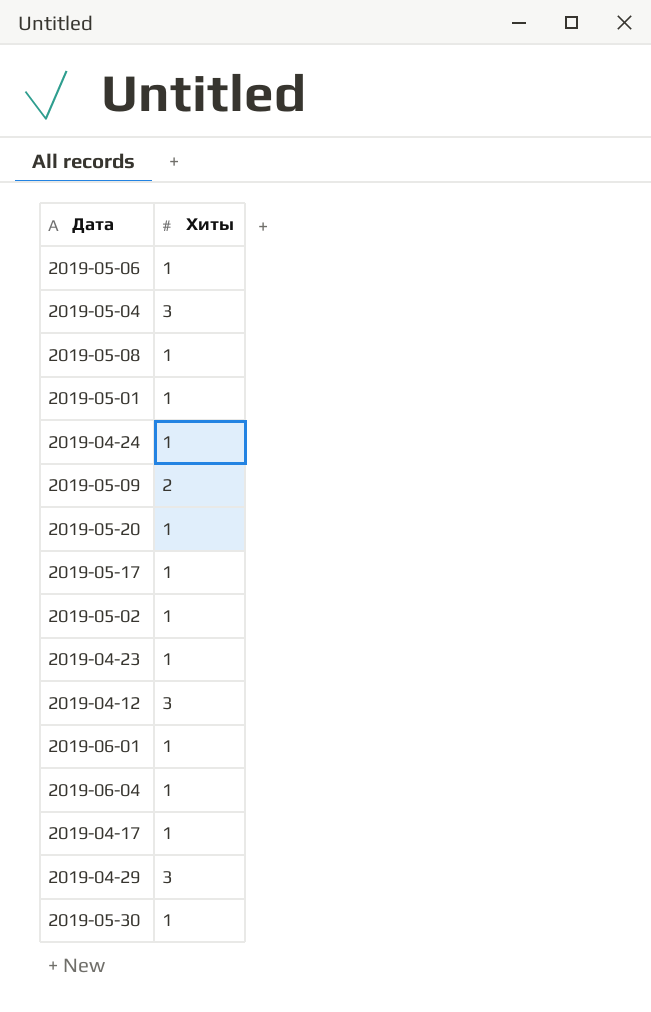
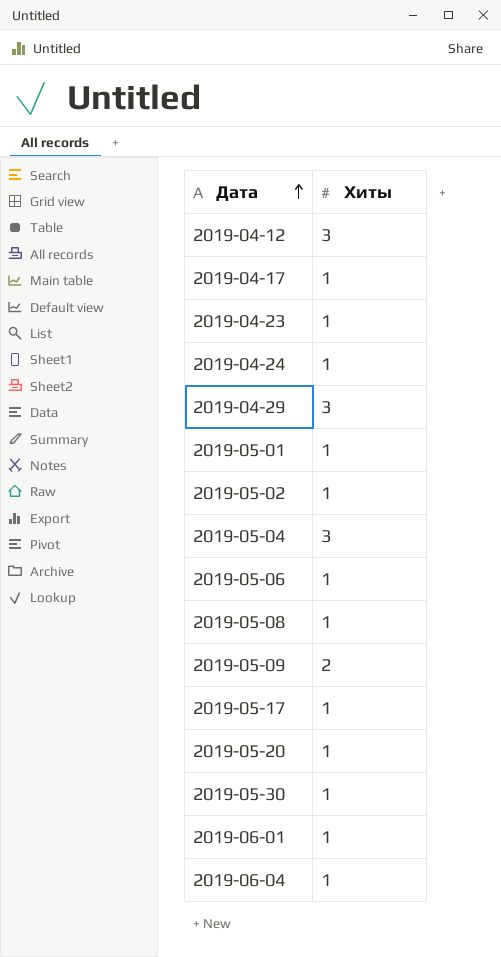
row order: none -> Дата ascending

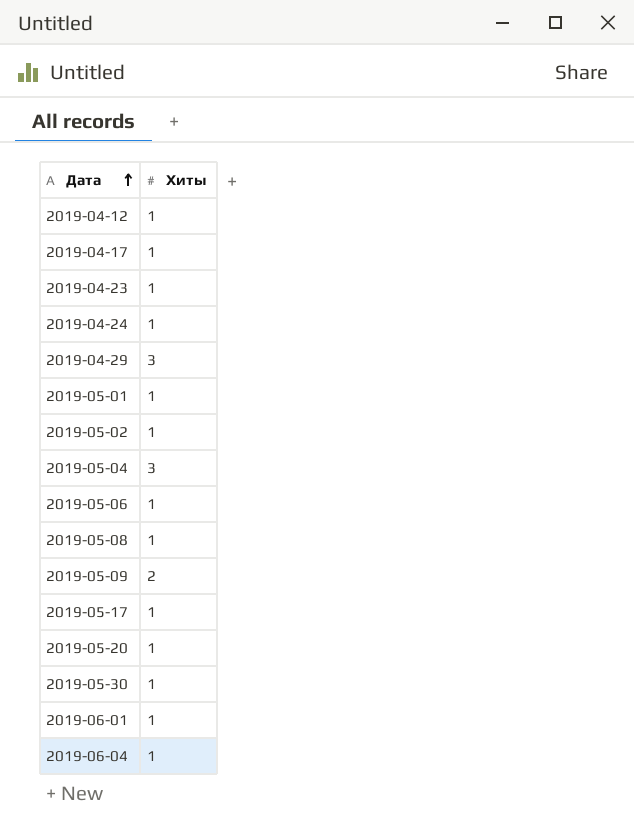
2019-04-12 | Хиты: 3 -> 1

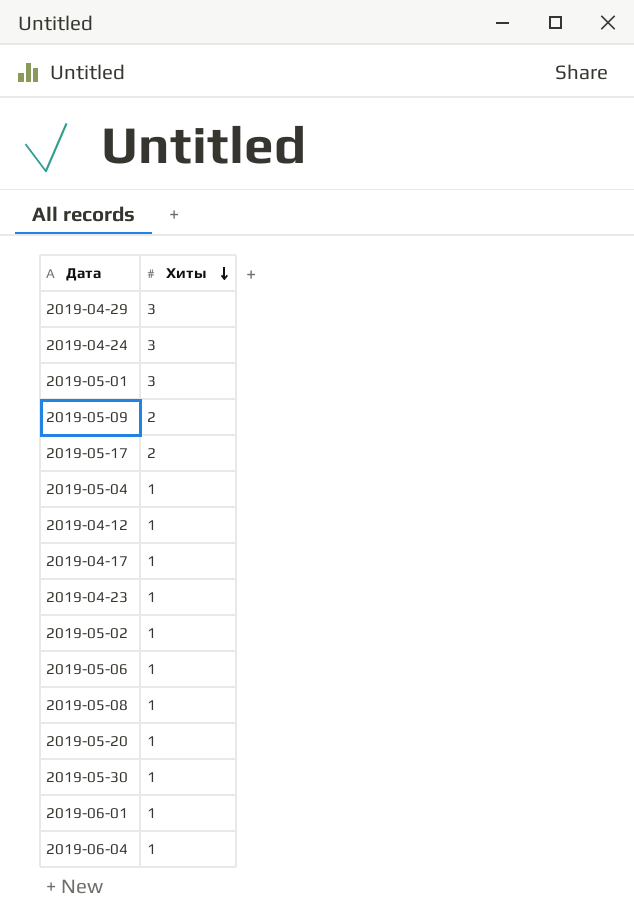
row order: Дата ascending -> Хиты descending
2019-04-24 | Хиты: 1 -> 3
2019-05-01 | Хиты: 1 -> 3
2019-05-17 | Хиты: 1 -> 2
2019-05-04 | Хиты: 3 -> 1

